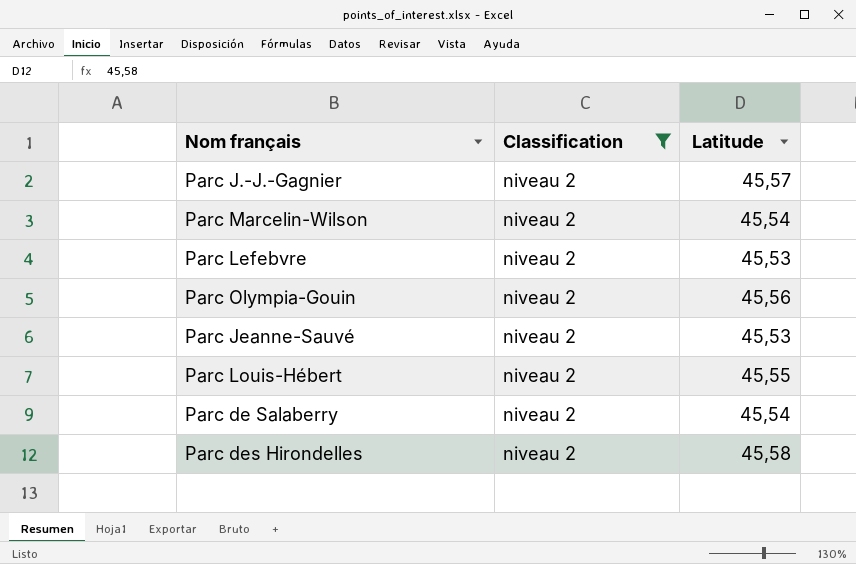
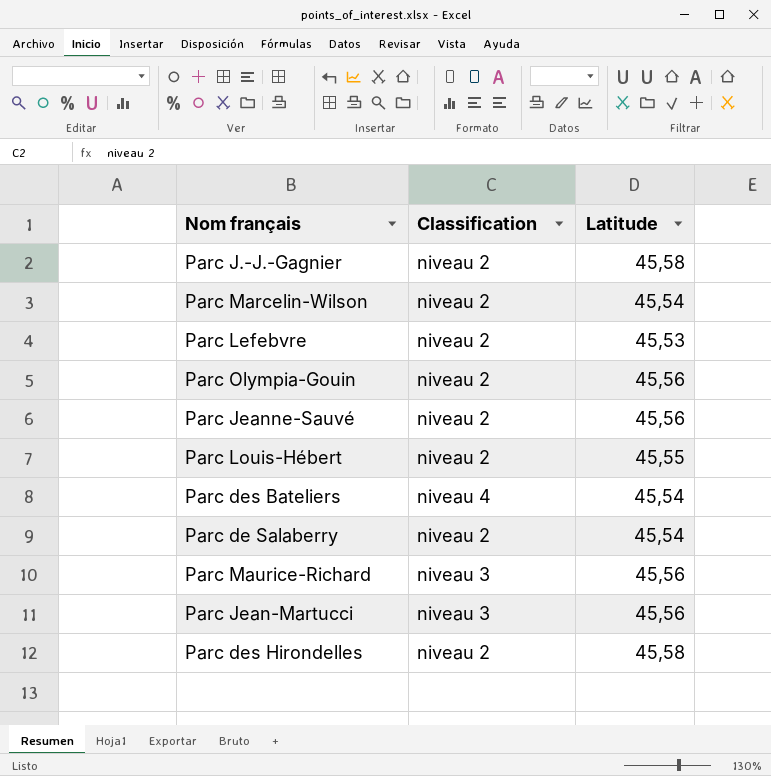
filter: Classification = niveau 2 -> none
Parc J.-J.-Gagnier | Latitude: 45,57 -> 45,58
Parc Jeanne-Sauvé | Latitude: 45,53 -> 45,56

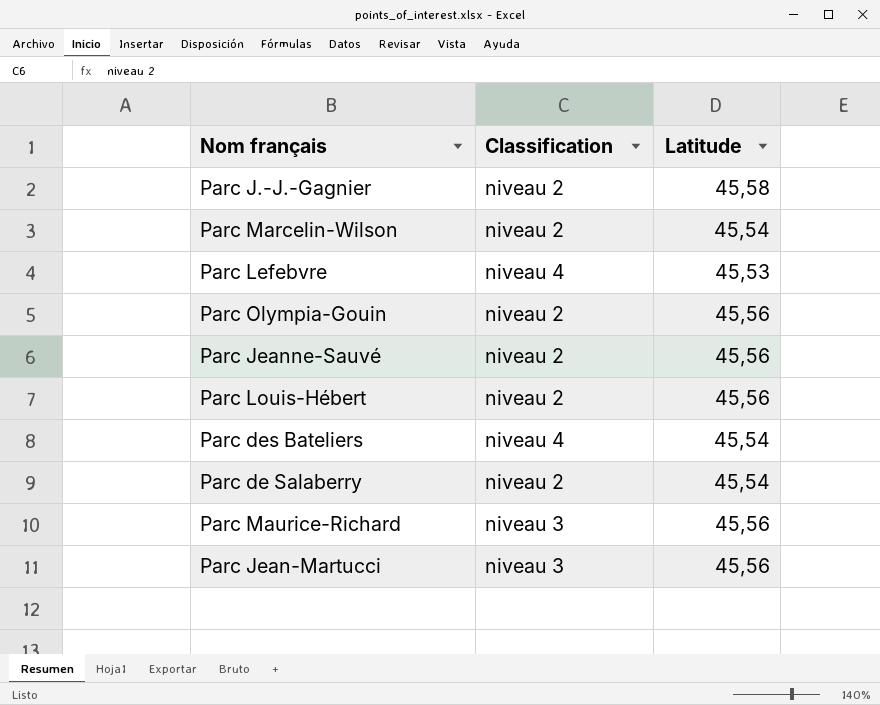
row Parc des Hirondelles: niveau 2 | 45,58 -> none
Parc Lefebvre | Classification: niveau 2 -> niveau 4
Parc Louis-Hébert | Latitude: 45,55 -> 45,56

